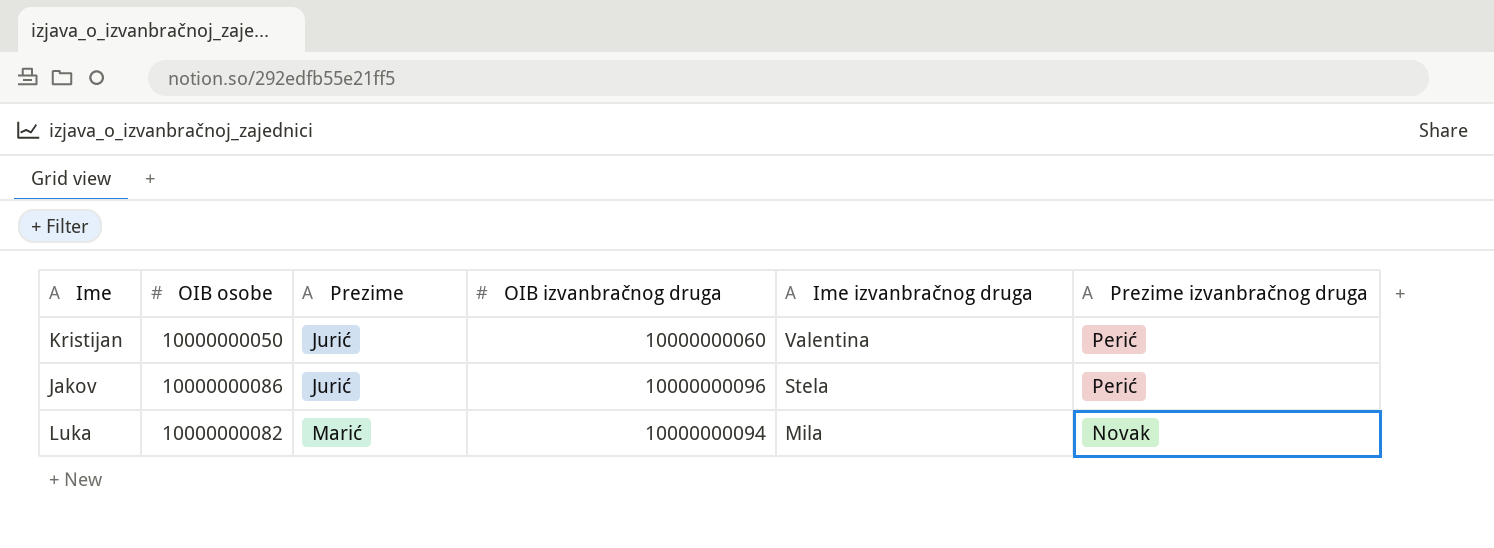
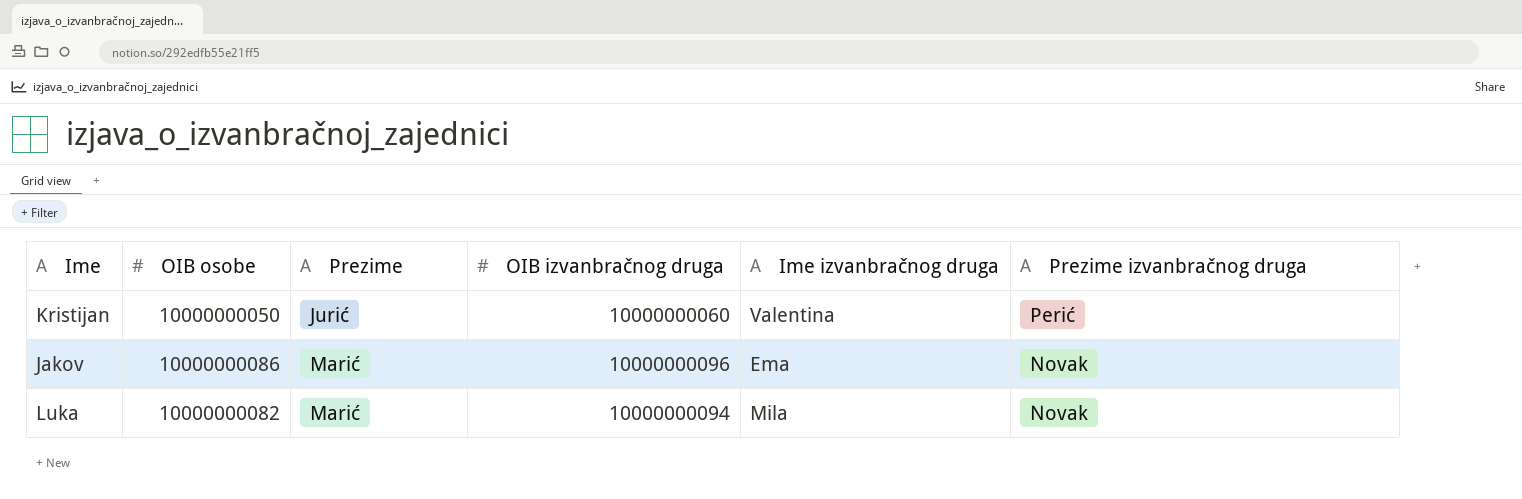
Jakov | Prezime: Jurić -> Marić
Jakov | Ime izvanbračnog druga: Stela -> Ema
Jakov | Prezime izvanbračnog druga: Perić -> Novak

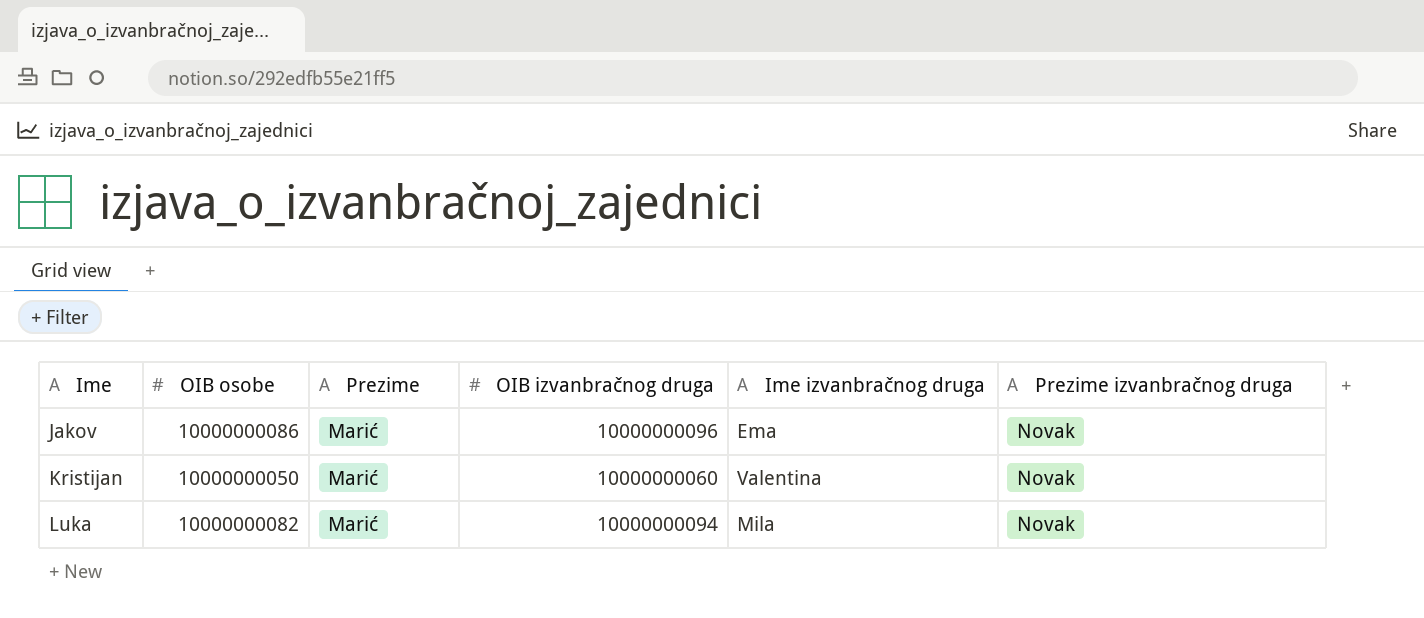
row order: Prezime ascending -> Ime ascending
Kristijan | Prezime: Jurić -> Marić
Kristijan | Prezime izvanbračnog druga: Perić -> Novak

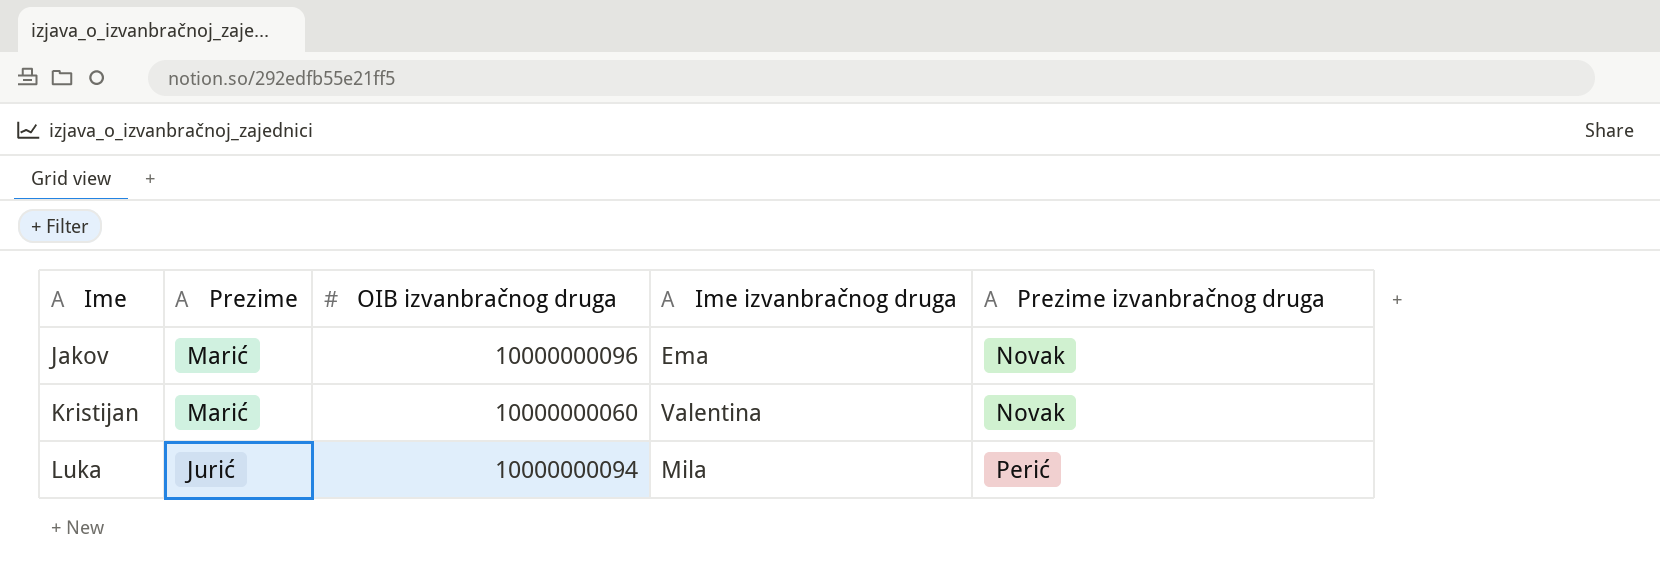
column OIB osobe | position: 2 -> none
Luka | Prezime: Marić -> Jurić
Luka | Prezime izvanbračnog druga: Novak -> Perić

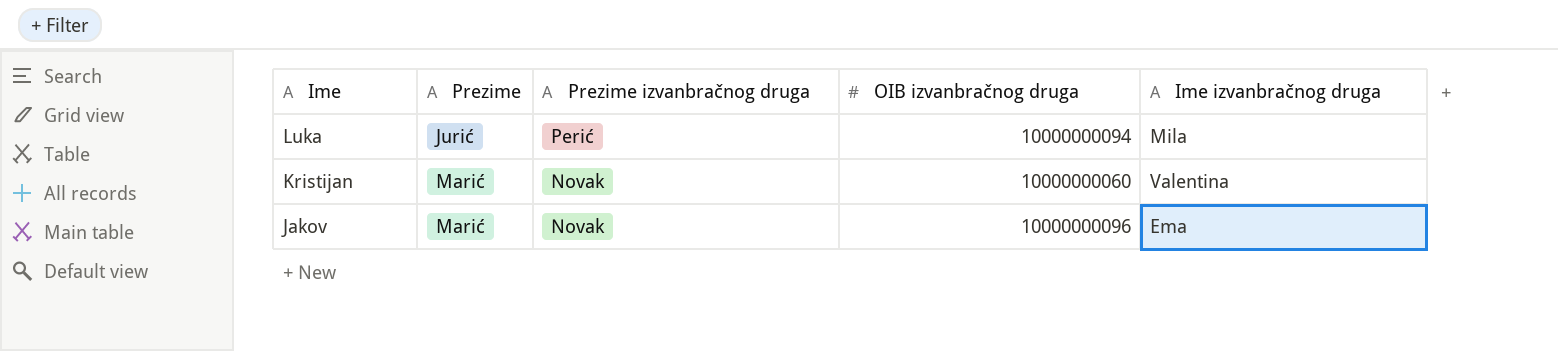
row order: Ime ascending -> Ime descending
column Prezime izvanbračnog druga | position: 5 -> 3

